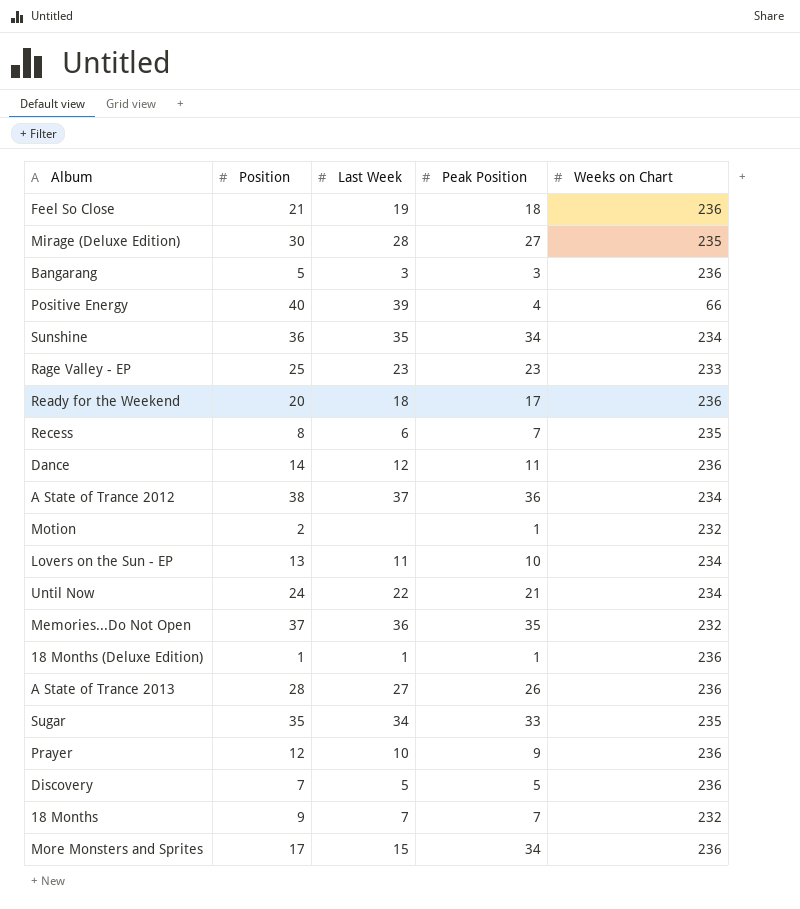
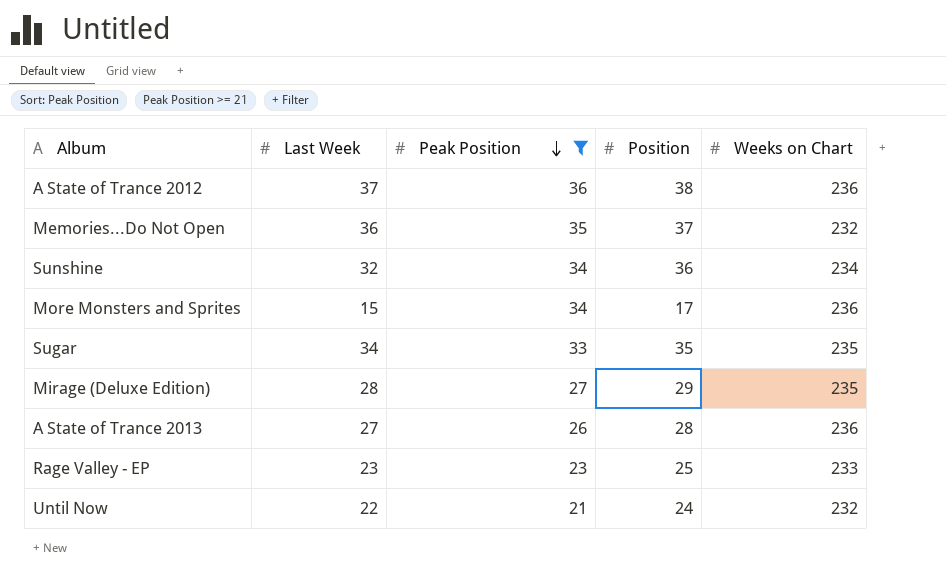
filter: none -> Peak Position >= 21
row order: none -> Peak Position descending
column Position | position: 2 -> 4
A State of Trance 2012 | Weeks on Chart: 234 -> 236
Sunshine | Last Week: 35 -> 32
Mirage (Deluxe Edition) | Position: 30 -> 29
Until Now | Weeks on Chart: 234 -> 232

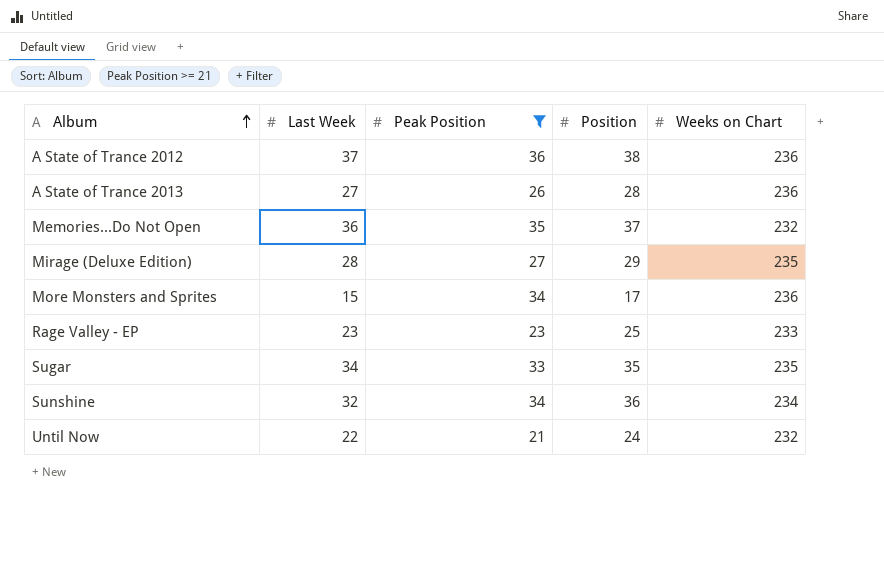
row order: Peak Position descending -> Album ascending

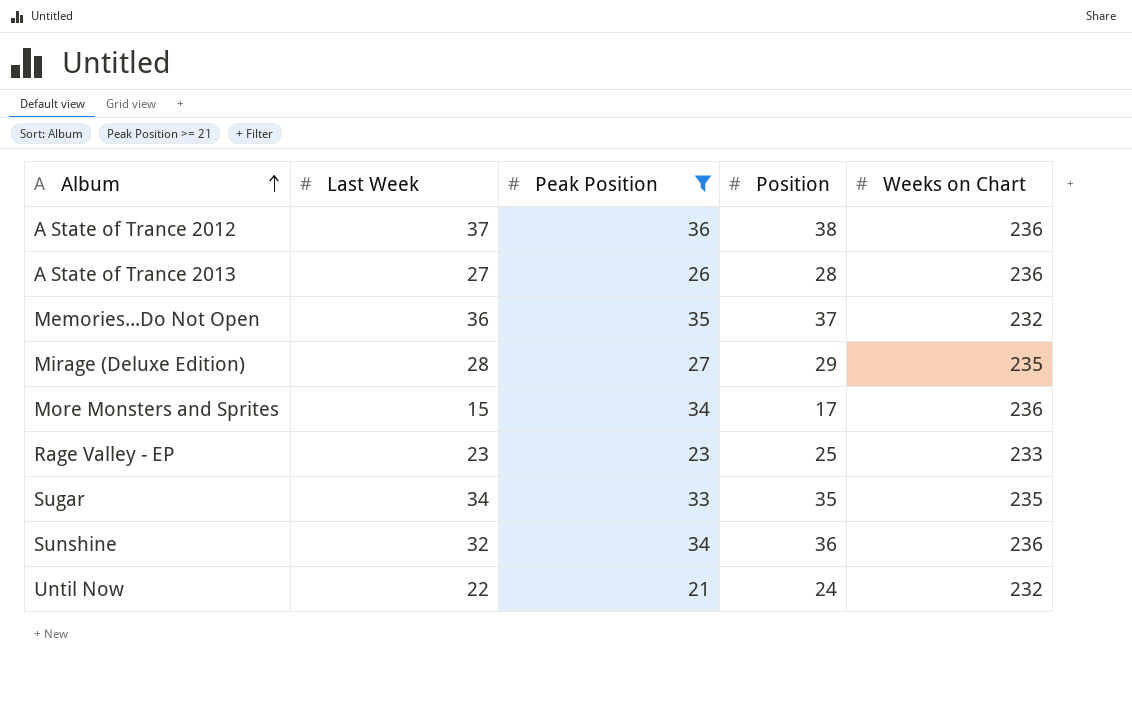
Sunshine | Weeks on Chart: 234 -> 236

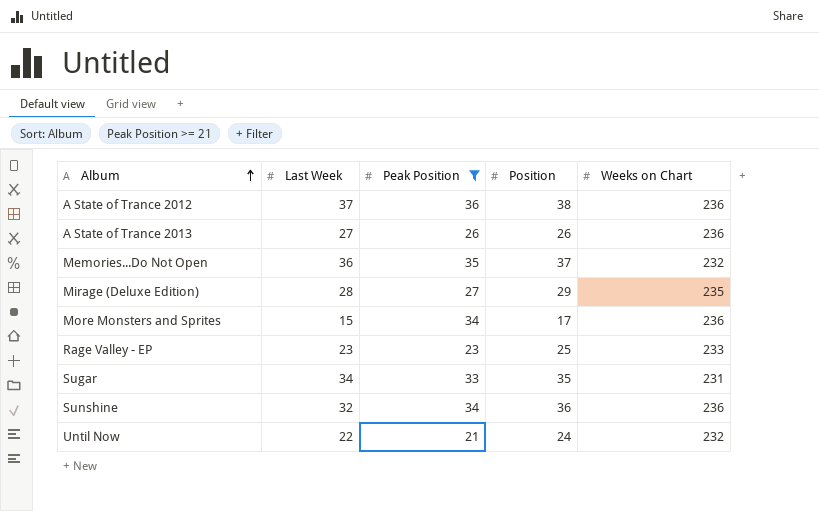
A State of Trance 2013 | Position: 28 -> 26
Sugar | Weeks on Chart: 235 -> 231

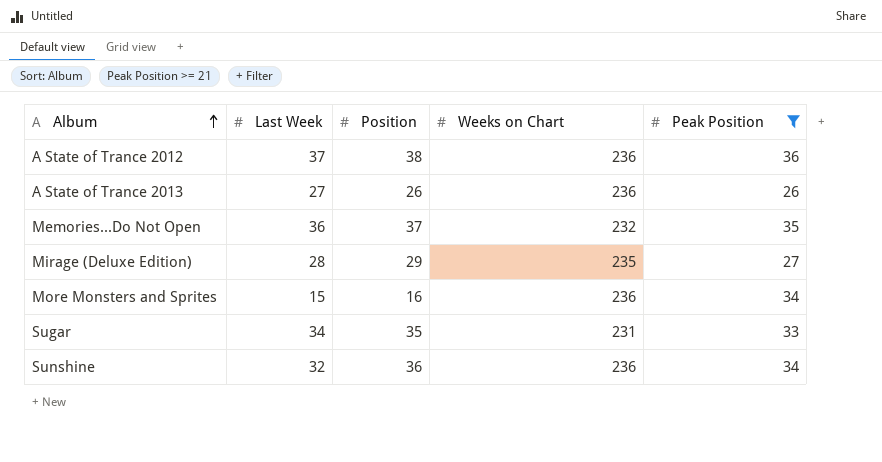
column Peak Position | position: 3 -> 5
row Rage Valley - EP: 23 | 23 | 25 | 233 -> none
row Until Now: 22 | 21 | 24 | 232 -> none
More Monsters and Sprites | Position: 17 -> 16

